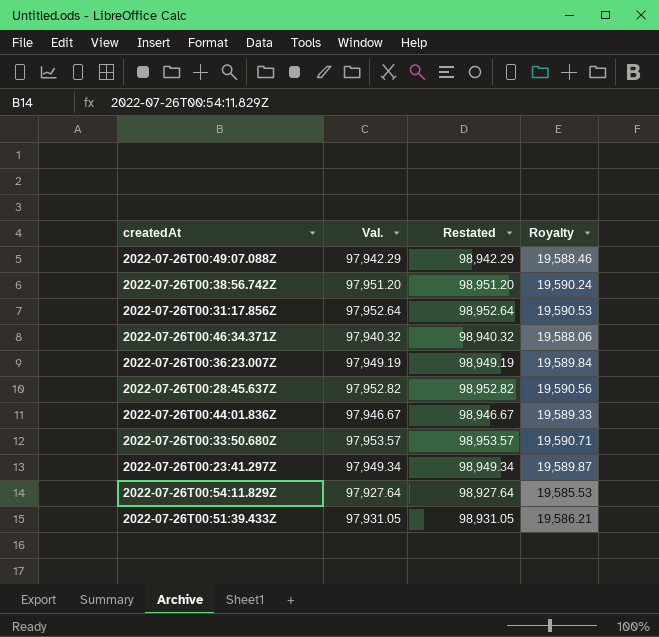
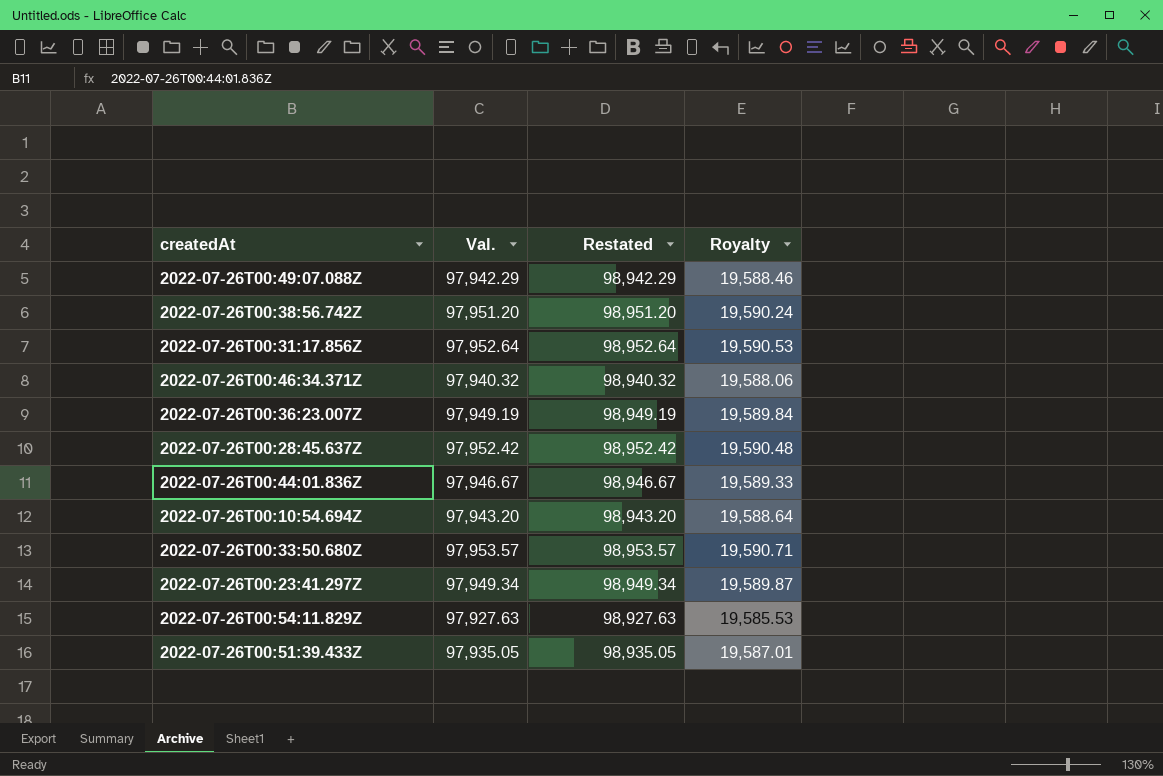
2022-07-26T00:28:45.637Z | Val.: 97,952.82 -> 97,952.42
2022-07-26T00:28:45.637Z | Restated: 98,952.82 -> 98,952.42
2022-07-26T00:28:45.637Z | Royalty: 19,590.56 -> 19,590.48
row 2022-07-26T00:10:54.694Z: none -> 97,943.20 | 98,943.20 | 19,588.64
2022-07-26T00:54:11.829Z | Val.: 97,927.64 -> 97,927.63
2022-07-26T00:54:11.829Z | Restated: 98,927.64 -> 98,927.63
2022-07-26T00:51:39.433Z | Val.: 97,931.05 -> 97,935.05
2022-07-26T00:51:39.433Z | Restated: 98,931.05 -> 98,935.05
2022-07-26T00:51:39.433Z | Royalty: 19,586.21 -> 19,587.01

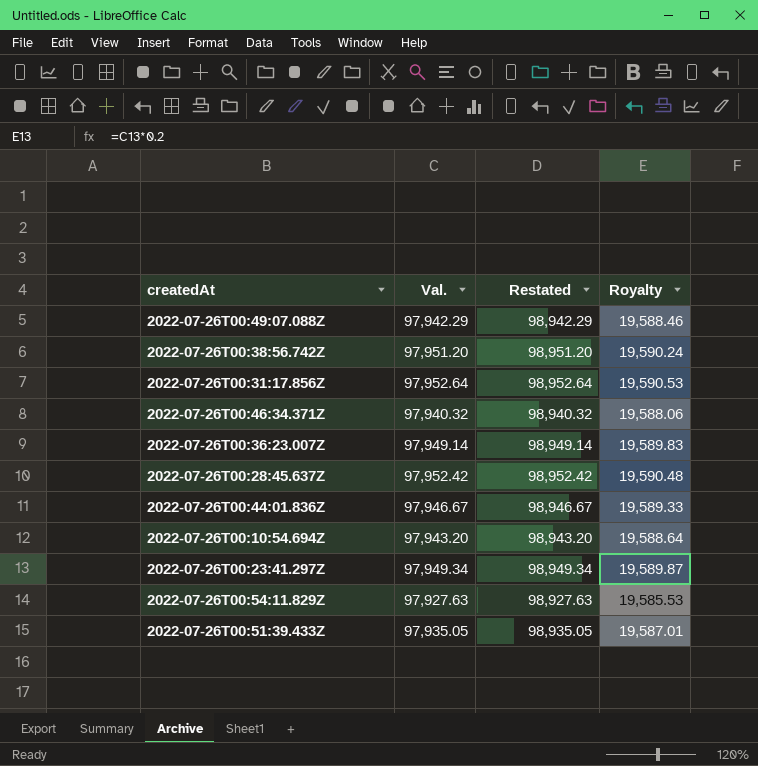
row 2022-07-26T00:33:50.680Z: 97,953.57 | 98,953.57 | 19,590.71 -> none
2022-07-26T00:36:23.007Z | Val.: 97,949.19 -> 97,949.14
2022-07-26T00:36:23.007Z | Restated: 98,949.19 -> 98,949.14
2022-07-26T00:36:23.007Z | Royalty: 19,589.84 -> 19,589.83

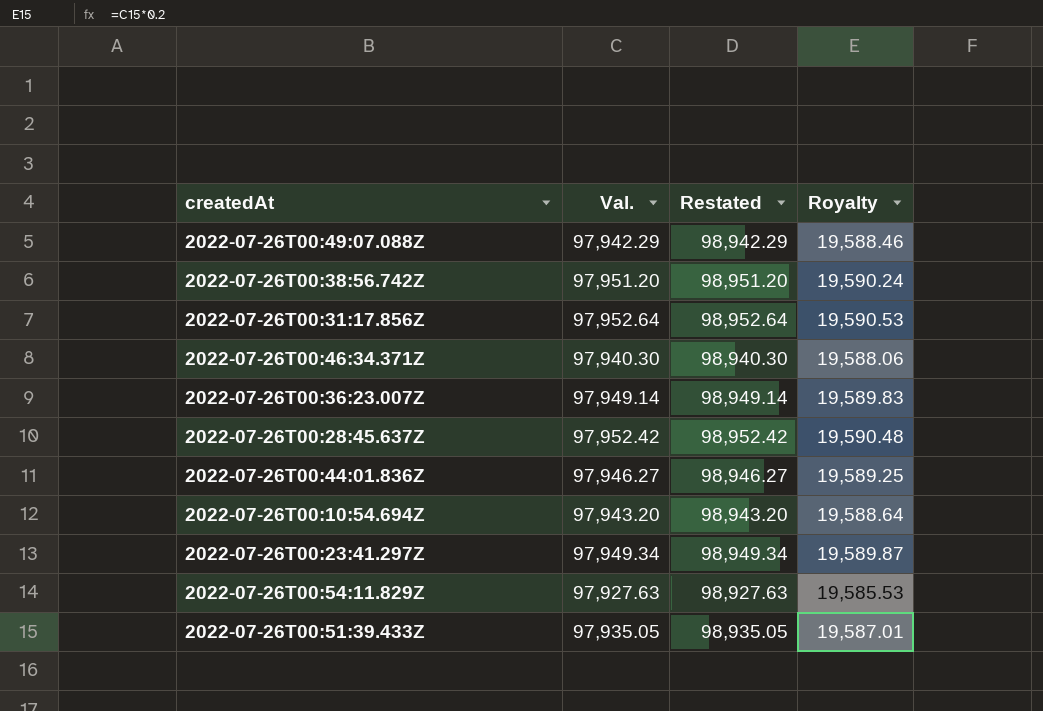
2022-07-26T00:46:34.371Z | Val.: 97,940.32 -> 97,940.30
2022-07-26T00:46:34.371Z | Restated: 98,940.32 -> 98,940.30
2022-07-26T00:44:01.836Z | Val.: 97,946.67 -> 97,946.27
2022-07-26T00:44:01.836Z | Restated: 98,946.67 -> 98,946.27
2022-07-26T00:44:01.836Z | Royalty: 19,589.33 -> 19,589.25

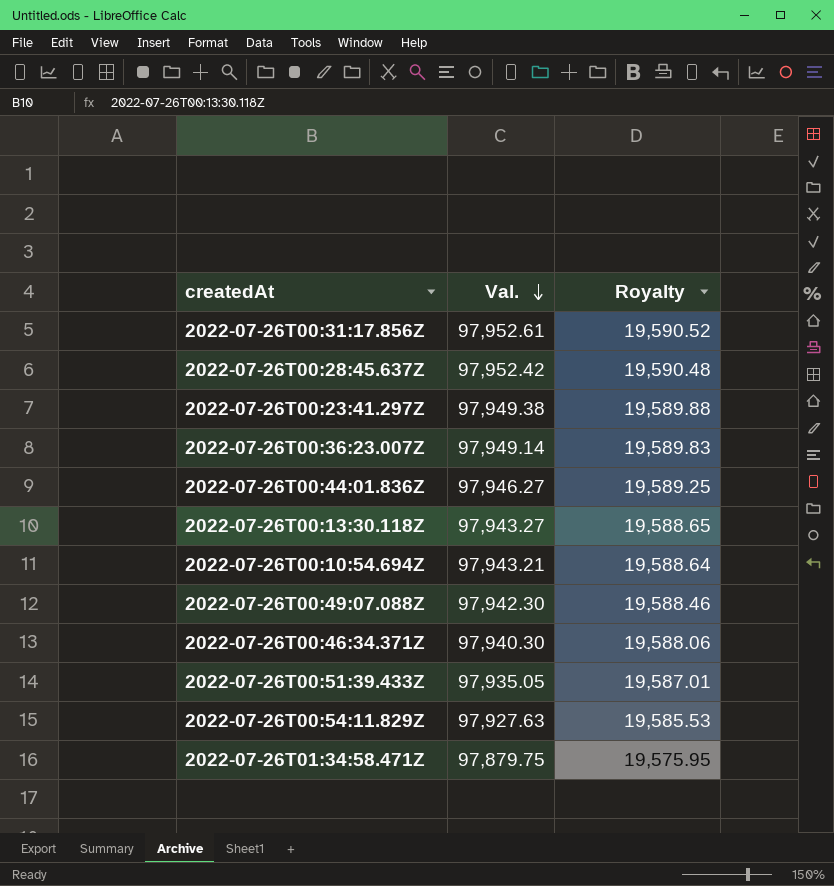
row order: none -> Val. descending
column Restated | formula: [Val.] + 1000 -> none
row 2022-07-26T00:38:56.742Z: 97,951.20 | 98,951.20 | 19,590.24 -> none
2022-07-26T00:31:17.856Z | Val.: 97,952.64 -> 97,952.61
2022-07-26T00:31:17.856Z | Royalty: 19,590.53 -> 19,590.52
2022-07-26T00:23:41.297Z | Val.: 97,949.34 -> 97,949.38
2022-07-26T00:23:41.297Z | Royalty: 19,589.87 -> 19,589.88
row 2022-07-26T00:13:30.118Z: none -> 97,943.27 | 19,588.65
2022-07-26T00:10:54.694Z | Val.: 97,943.20 -> 97,943.21
2022-07-26T00:49:07.088Z | Val.: 97,942.29 -> 97,942.30
row 2022-07-26T01:34:58.471Z: none -> 97,879.75 | 19,575.95

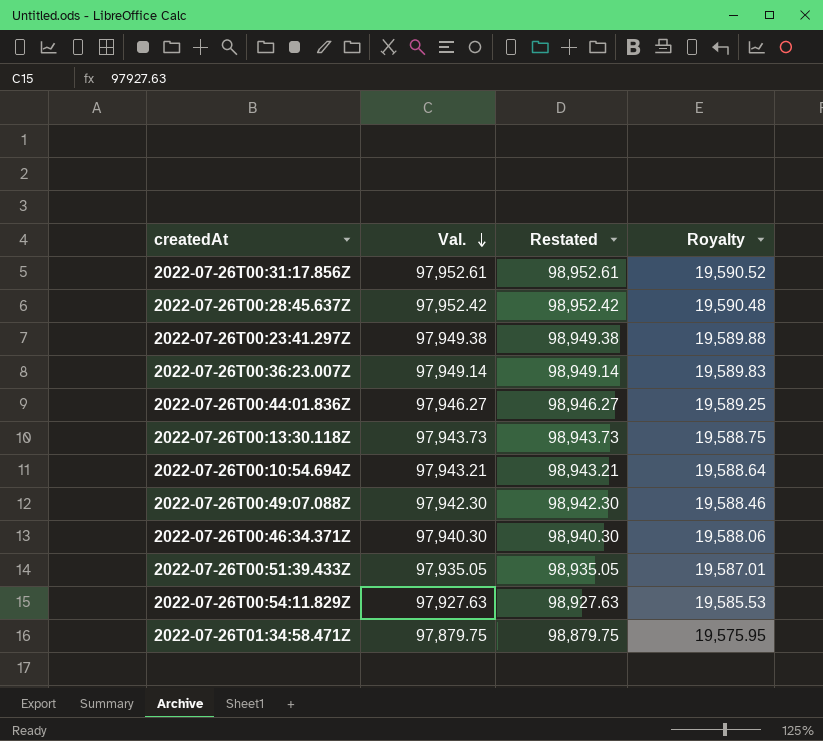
column Restated | formula: none -> [Val.] + 1000
2022-07-26T00:13:30.118Z | Val.: 97,943.27 -> 97,943.73
2022-07-26T00:13:30.118Z | Royalty: 19,588.65 -> 19,588.75

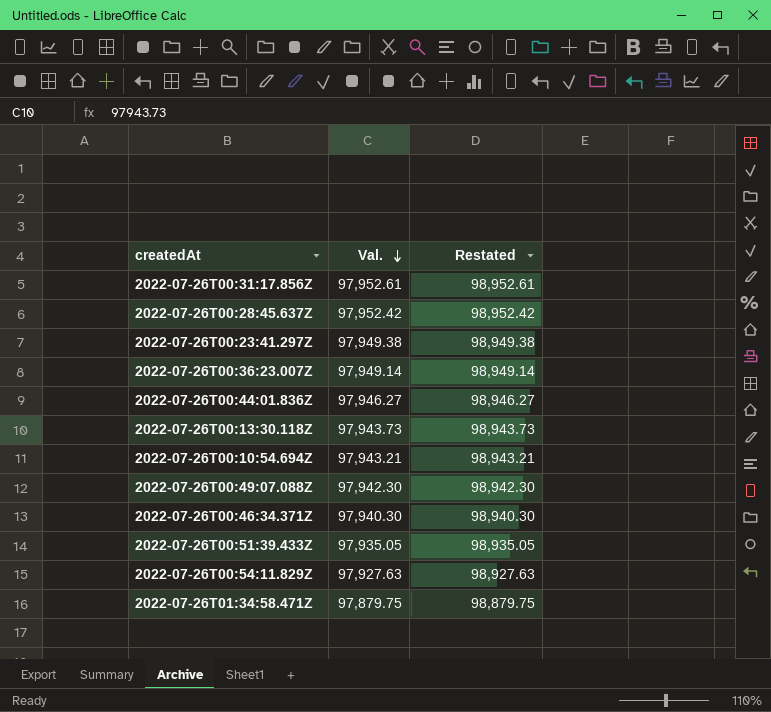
column Royalty | formula: [Val.] * 0.2 -> none

